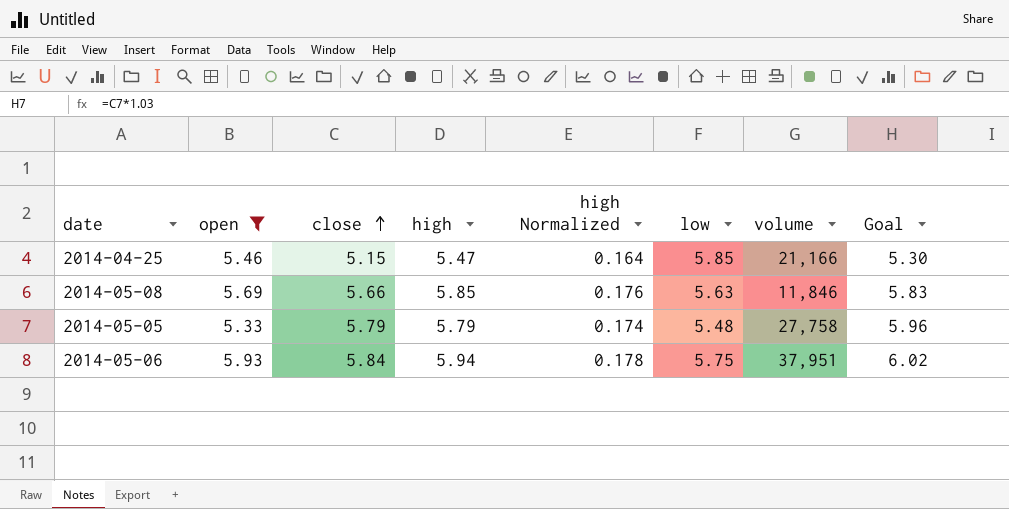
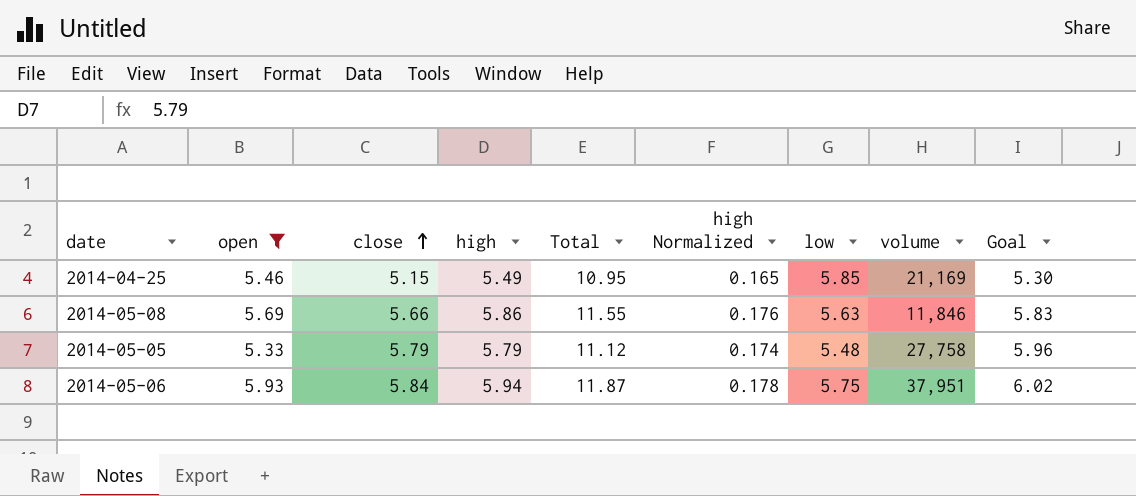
column Total | formula: none -> [open] + [high]
2014-04-25 | high: 5.47 -> 5.49
2014-04-25 | high Normalized: 0.164 -> 0.165
2014-04-25 | volume: 21,166 -> 21,169
2014-05-08 | high: 5.85 -> 5.86

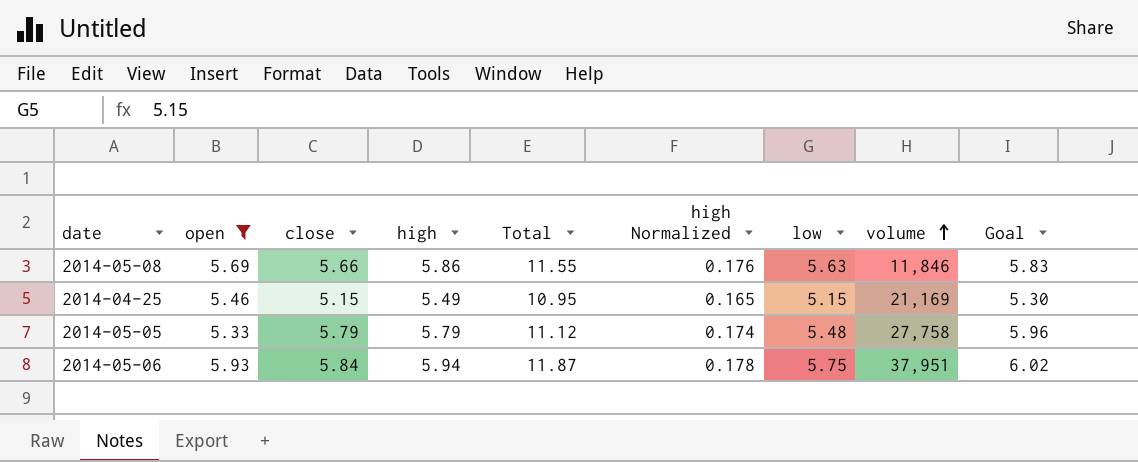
row order: close ascending -> volume ascending
2014-04-25 | low: 5.85 -> 5.15

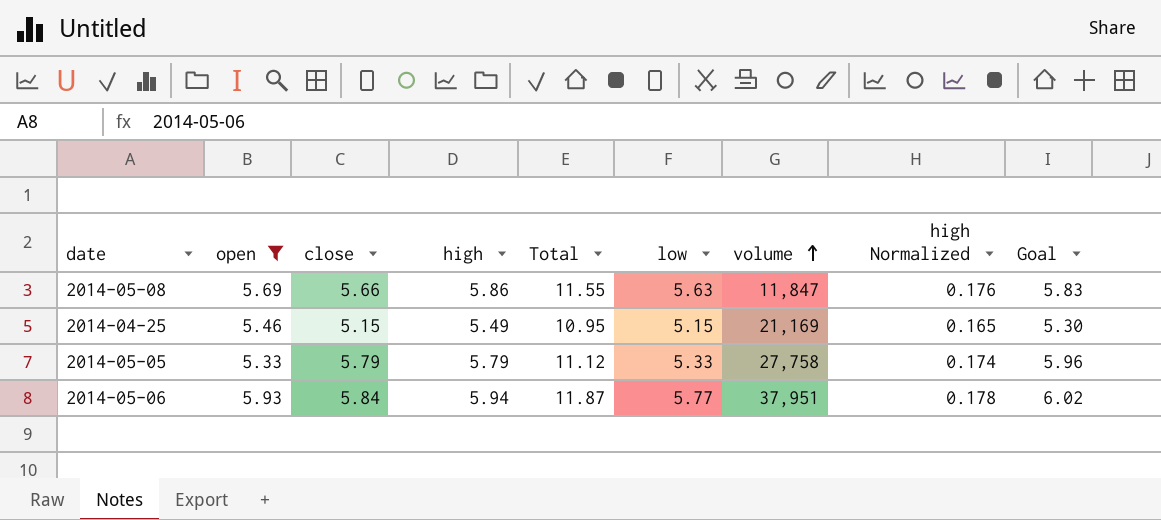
column high Normalized | position: 6 -> 8
2014-05-08 | volume: 11,846 -> 11,847
2014-05-05 | low: 5.48 -> 5.33
2014-05-06 | low: 5.75 -> 5.77

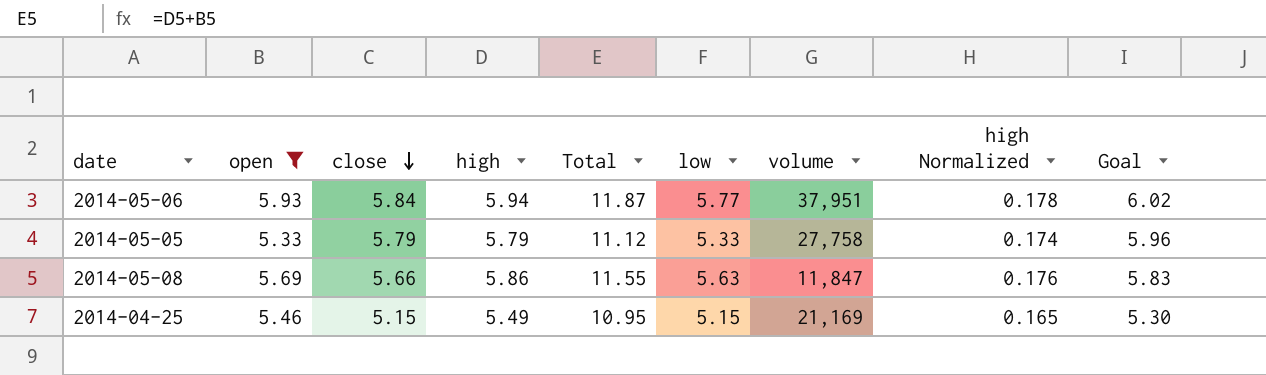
row order: volume ascending -> close descending

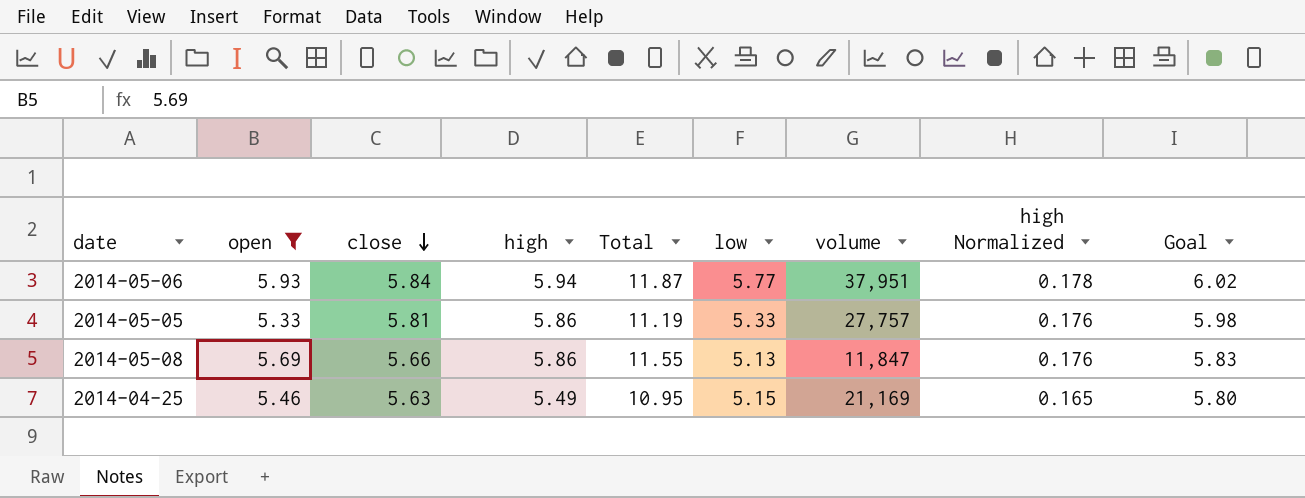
2014-05-05 | close: 5.79 -> 5.81
2014-05-05 | high: 5.79 -> 5.86
2014-05-05 | Total: 11.12 -> 11.19
2014-05-05 | volume: 27,758 -> 27,757
2014-05-05 | high Normalized: 0.174 -> 0.176
2014-05-05 | Goal: 5.96 -> 5.98
2014-05-08 | low: 5.63 -> 5.13
2014-04-25 | close: 5.15 -> 5.63
2014-04-25 | Goal: 5.30 -> 5.80

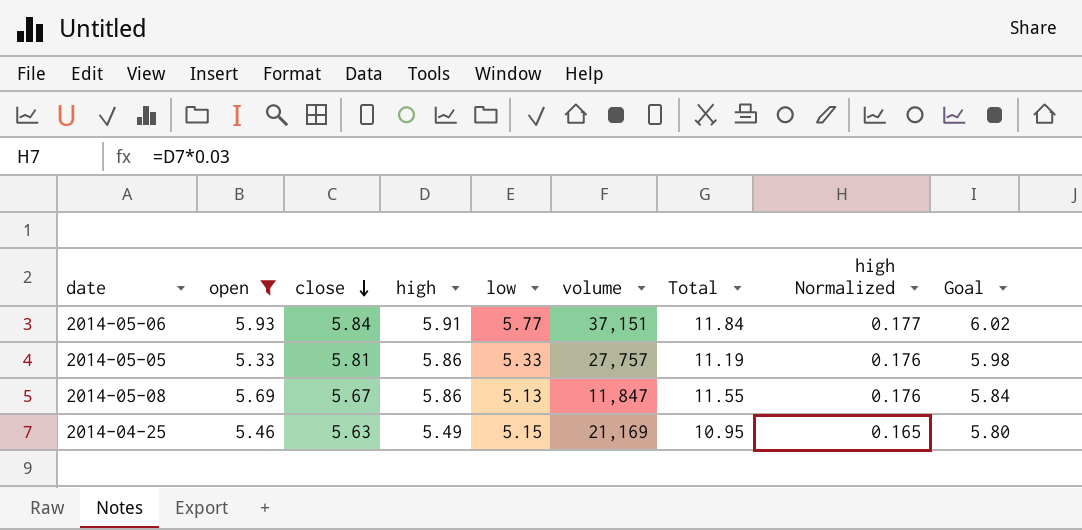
column Total | position: 5 -> 7
2014-05-06 | high: 5.94 -> 5.91
2014-05-06 | volume: 37,951 -> 37,151
2014-05-06 | Total: 11.87 -> 11.84
2014-05-06 | high Normalized: 0.178 -> 0.177
2014-05-08 | close: 5.66 -> 5.67
2014-05-08 | Goal: 5.83 -> 5.84

